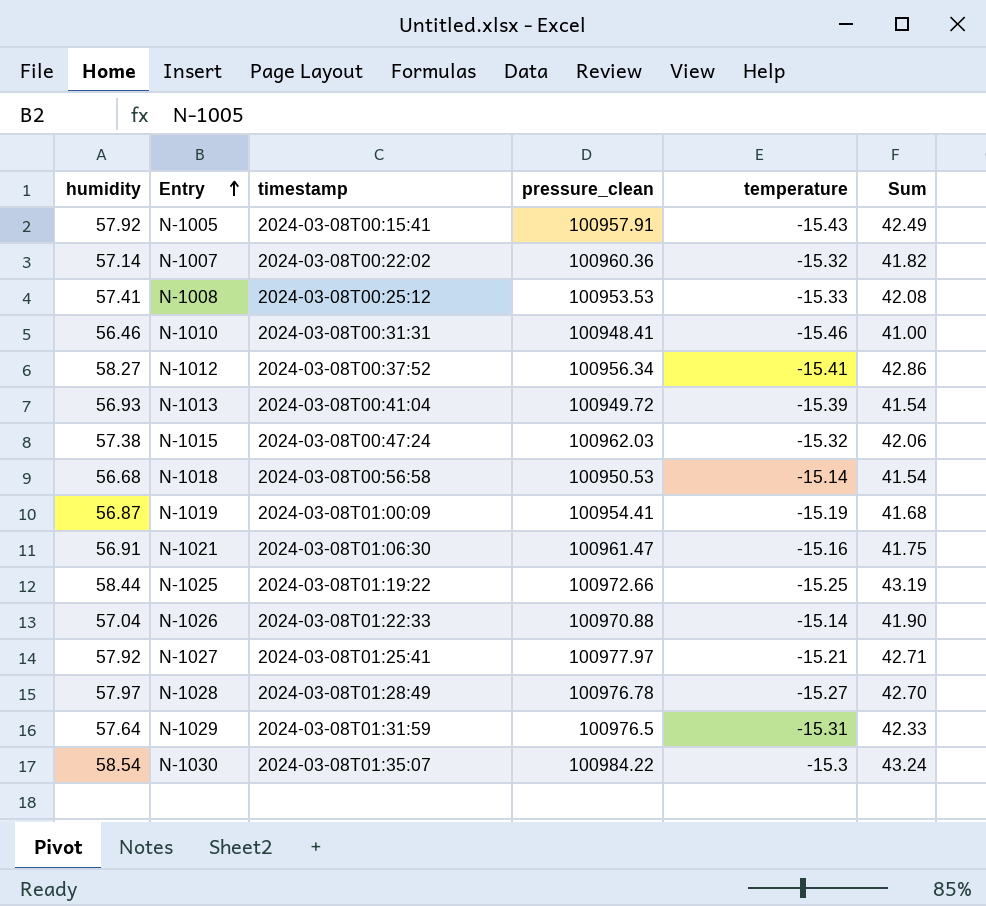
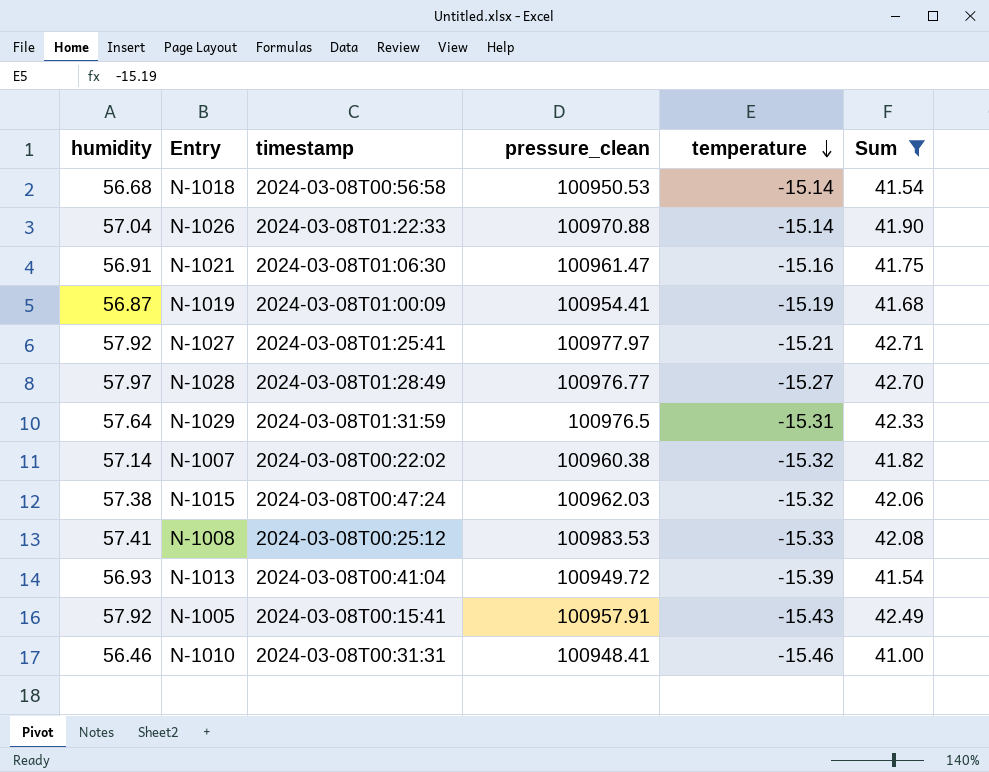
filter: none -> Sum <= 42.71
row order: Entry ascending -> temperature descending
N-1028 | pressure_clean: 100976.78 -> 100976.77
N-1007 | pressure_clean: 100960.36 -> 100960.38
N-1008 | pressure_clean: 100953.53 -> 100983.53

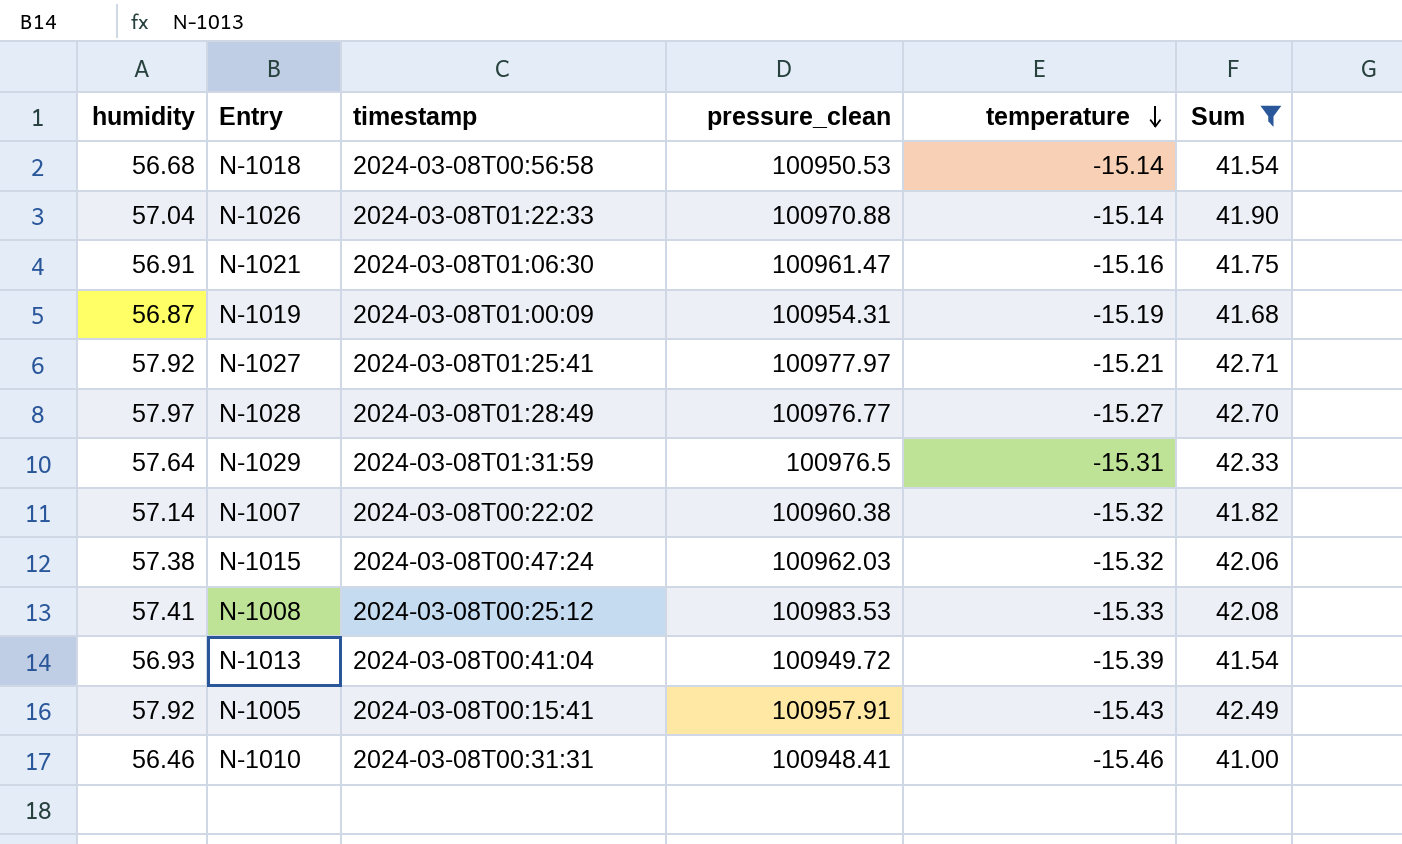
N-1019 | pressure_clean: 100954.41 -> 100954.31

